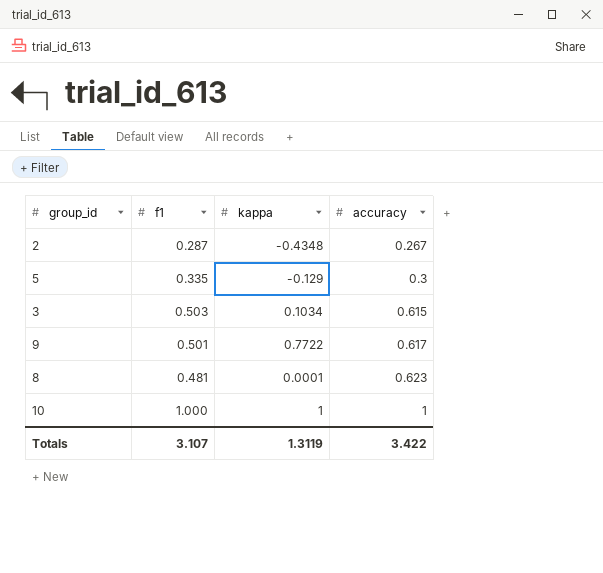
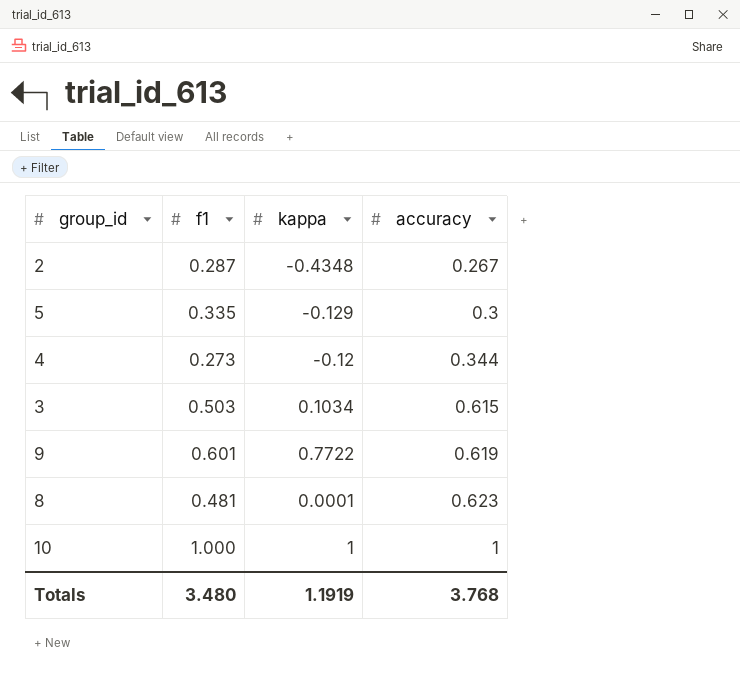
row 4: none -> 0.273 | -0.12 | 0.344
9 | f1: 0.501 -> 0.601
9 | accuracy: 0.617 -> 0.619
Totals | f1: 3.107 -> 3.480
Totals | kappa: 1.3119 -> 1.1919
Totals | accuracy: 3.422 -> 3.768

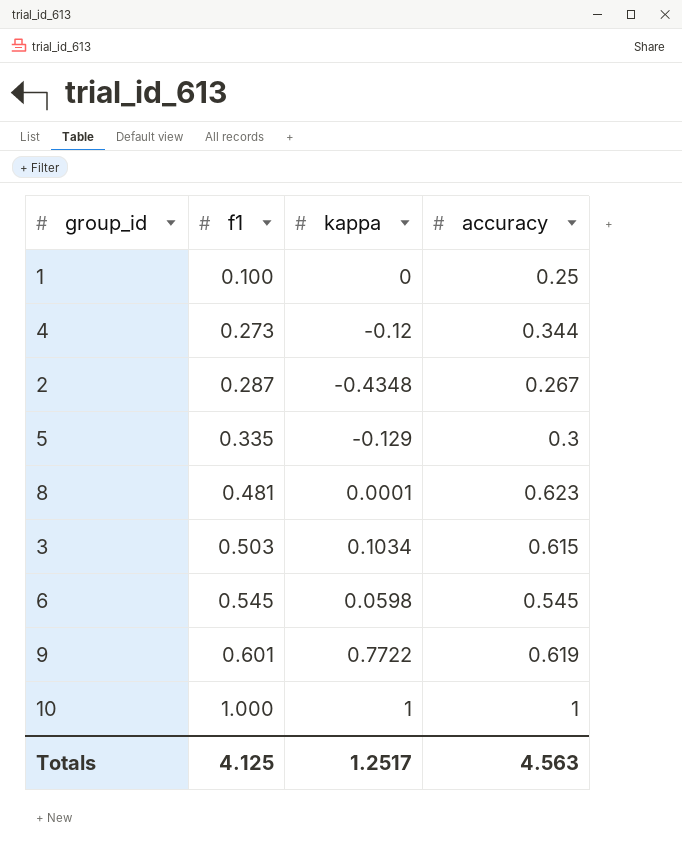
row order: accuracy ascending -> f1 ascending
row 1: none -> 0.100 | 0 | 0.25
row 6: none -> 0.545 | 0.0598 | 0.545
Totals | f1: 3.480 -> 4.125
Totals | kappa: 1.1919 -> 1.2517
Totals | accuracy: 3.768 -> 4.563

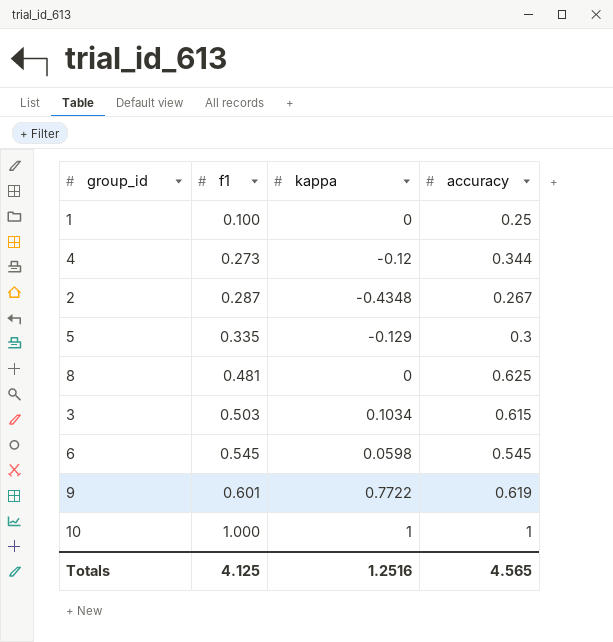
8 | kappa: 0.0001 -> 0
8 | accuracy: 0.623 -> 0.625
Totals | kappa: 1.2517 -> 1.2516
Totals | accuracy: 4.563 -> 4.565

